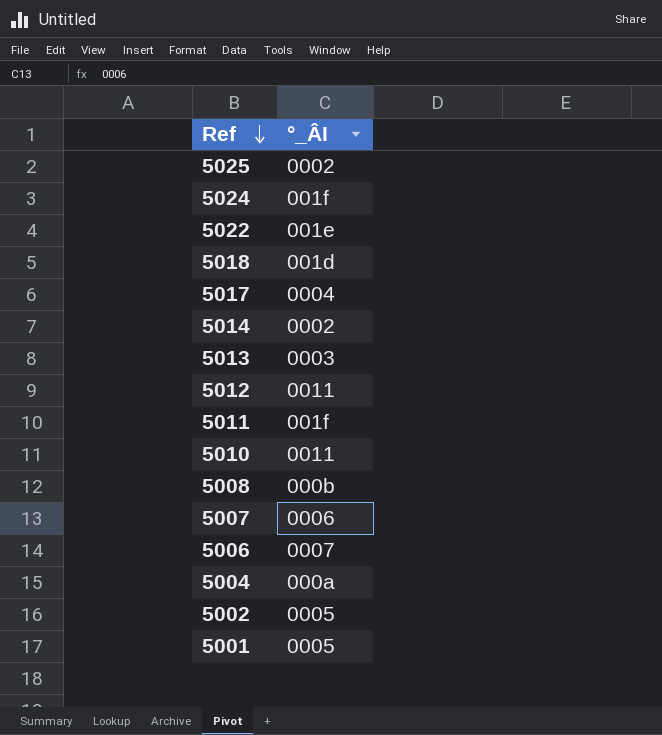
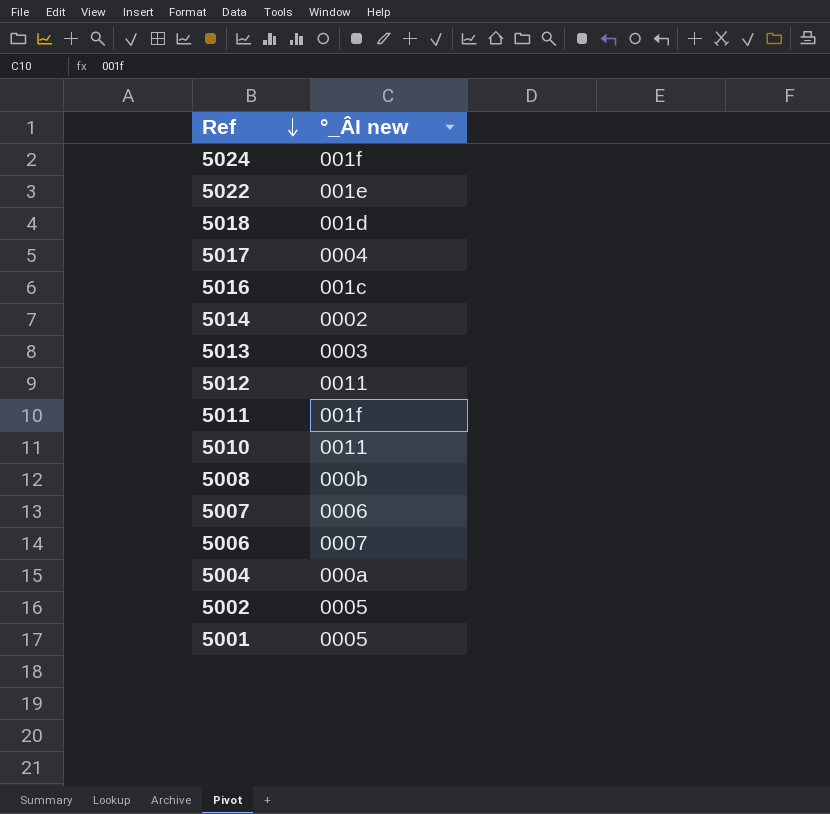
column name: °_ÂI -> °_ÂI new
row 5025: 0002 -> none
row 5016: none -> 001c

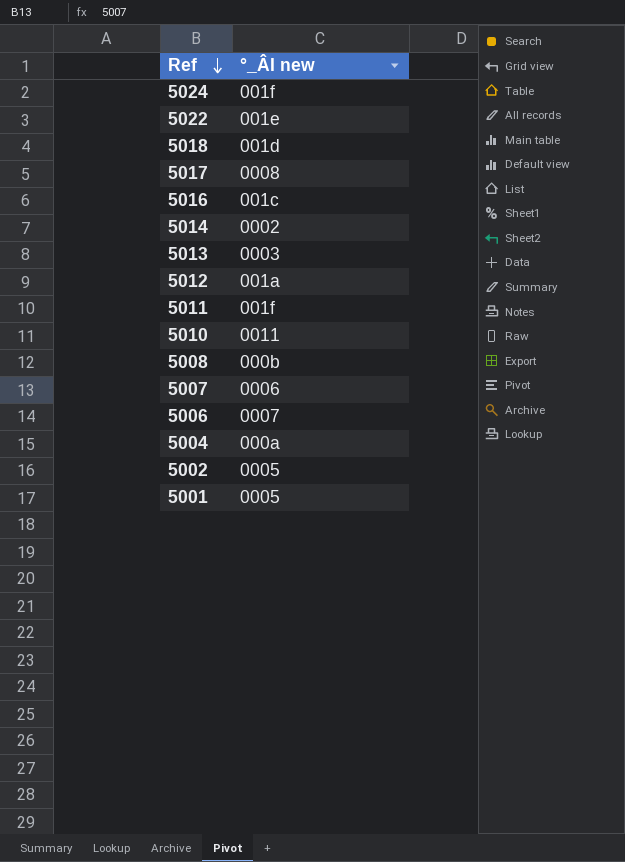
5017 | °_ÂI new: 0004 -> 0008
5012 | °_ÂI new: 0011 -> 001a

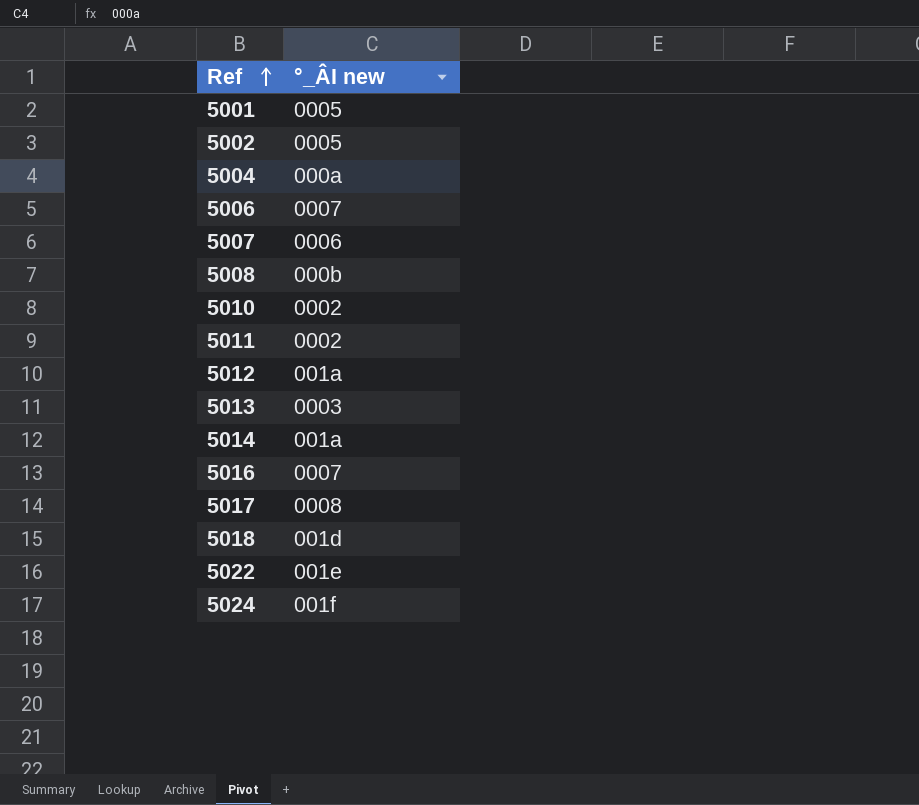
row order: Ref descending -> Ref ascending
5010 | °_ÂI new: 0011 -> 0002
5011 | °_ÂI new: 001f -> 0002
5014 | °_ÂI new: 0002 -> 001a
5016 | °_ÂI new: 001c -> 0007

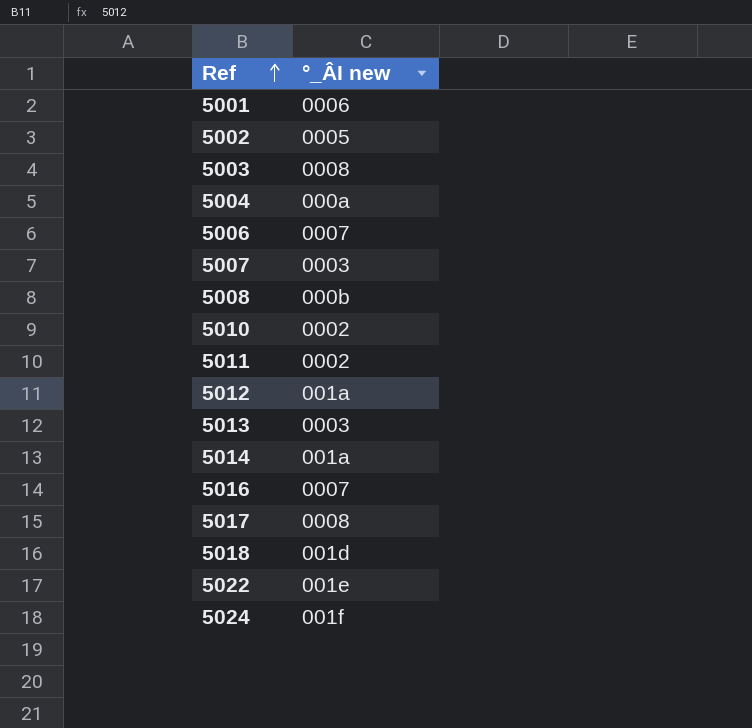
5001 | °_ÂI new: 0005 -> 0006
row 5003: none -> 0008
5007 | °_ÂI new: 0006 -> 0003

